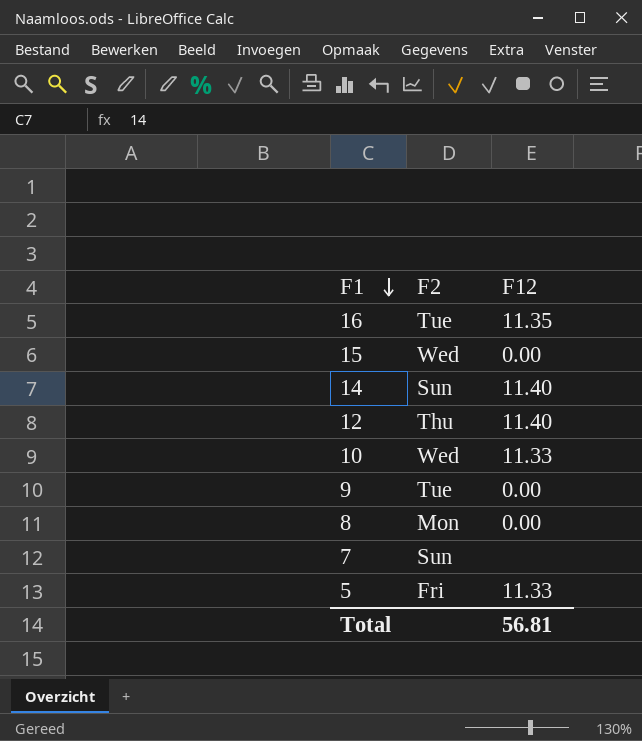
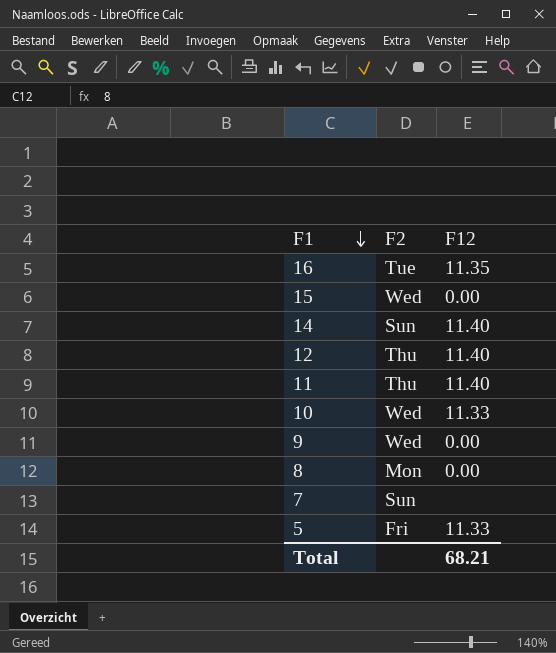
row 11: none -> Thu | 11.40
9 | F2: Tue -> Wed
Total | F12: 56.81 -> 68.21

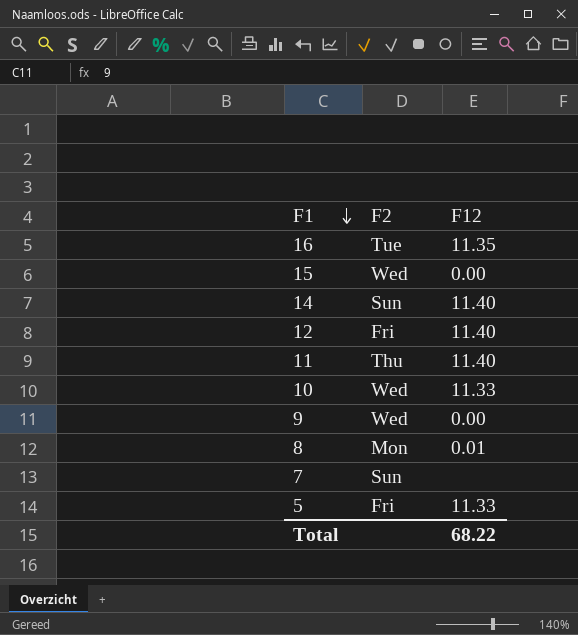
12 | F2: Thu -> Fri
8 | F12: 0.00 -> 0.01
Total | F12: 68.21 -> 68.22

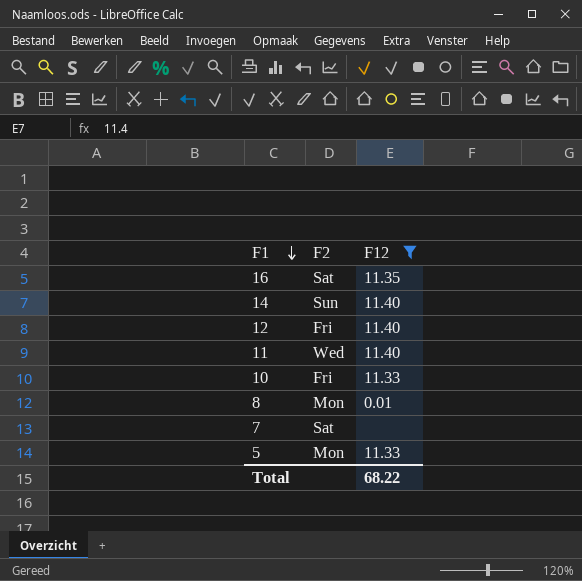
filter: none -> F12 != 0.00
16 | F2: Tue -> Sat
11 | F2: Thu -> Wed
10 | F2: Wed -> Fri
7 | F2: Sun -> Sat
5 | F2: Fri -> Mon

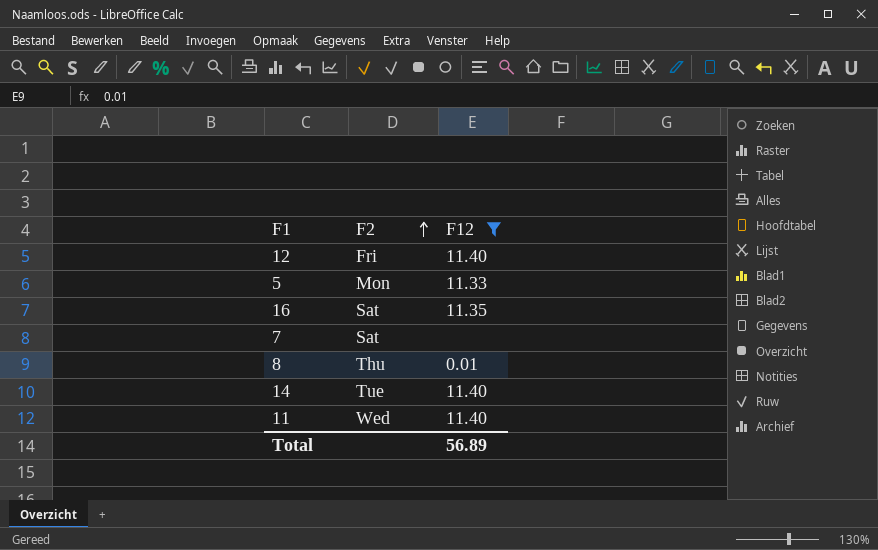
row order: F1 descending -> F2 ascending
row 10: Fri | 11.33 -> none
8 | F2: Mon -> Thu
14 | F2: Sun -> Tue
Total | F12: 68.22 -> 56.89

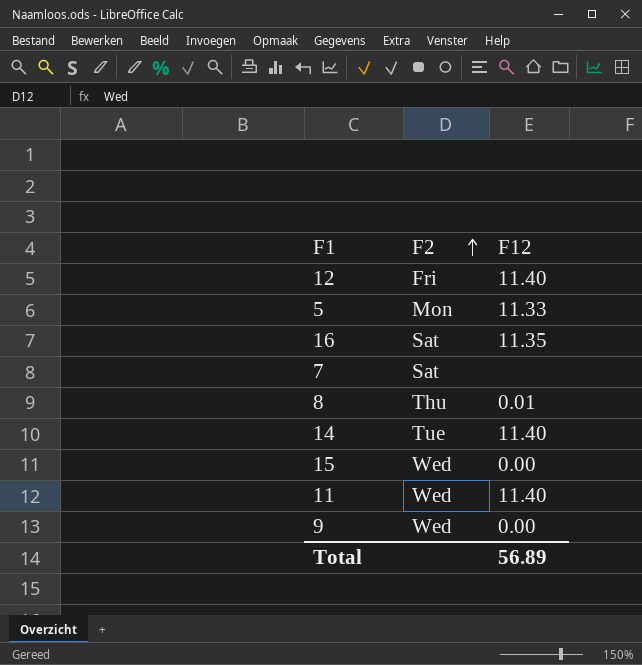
filter: F12 != 0.00 -> none

